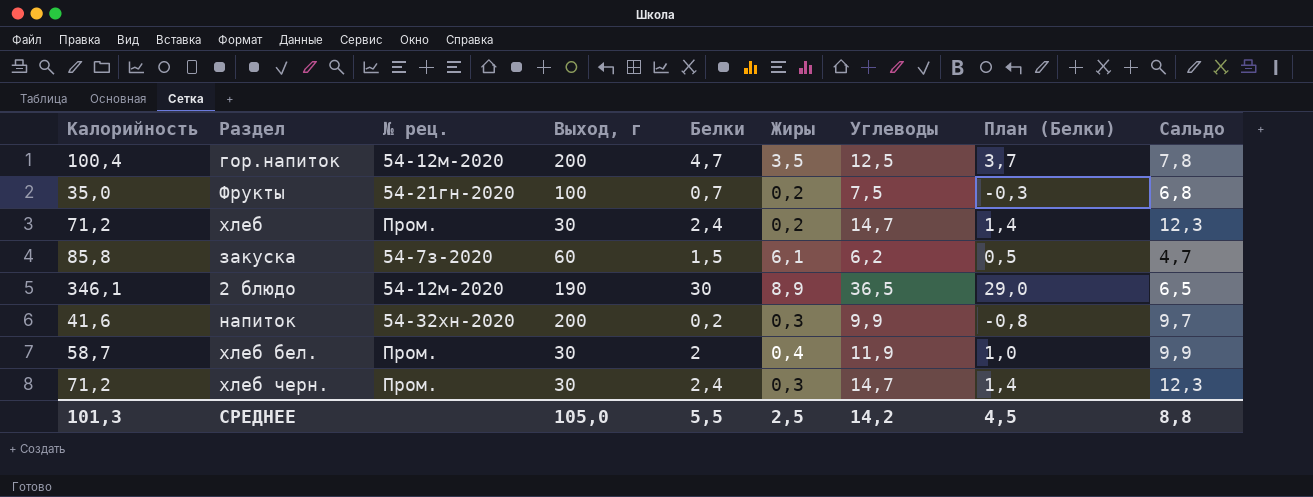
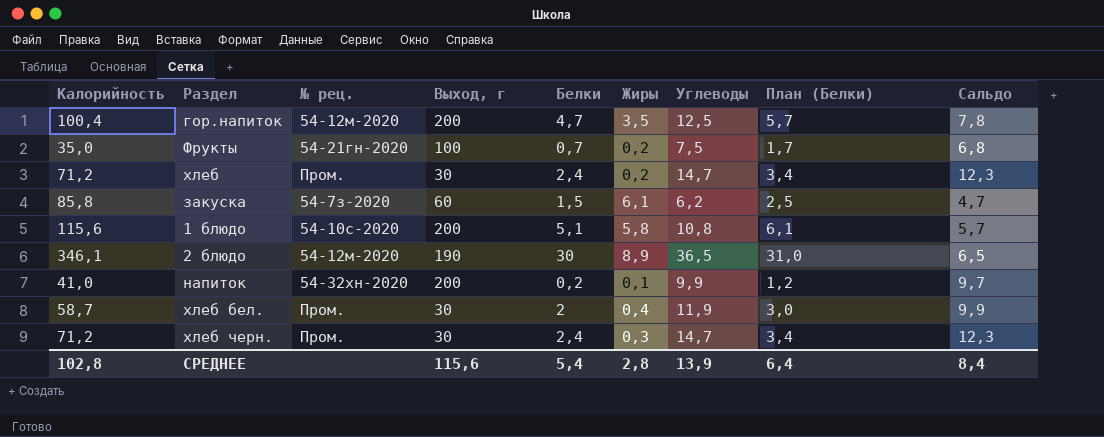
column План (Белки) | formula: [Белки] - 1 -> [Белки] + 1
row 1 блюдо: none -> 115,6 | 54-10с-2020 | 200 | 5,1 | 5,8 | 10,8 | 6,1 | 5,7
напиток | Калорийность: 41,6 -> 41,0
напиток | Жиры: 0,3 -> 0,1
СРЕДНЕЕ | Калорийность: 101,3 -> 102,8
СРЕДНЕЕ | Выход, г: 105,0 -> 115,6
СРЕДНЕЕ | Белки: 5,5 -> 5,4
СРЕДНЕЕ | Жиры: 2,5 -> 2,8
СРЕДНЕЕ | Углеводы: 14,2 -> 13,9
СРЕДНЕЕ | План (Белки): 4,5 -> 6,4
СРЕДНЕЕ | Сальдо: 8,8 -> 8,4

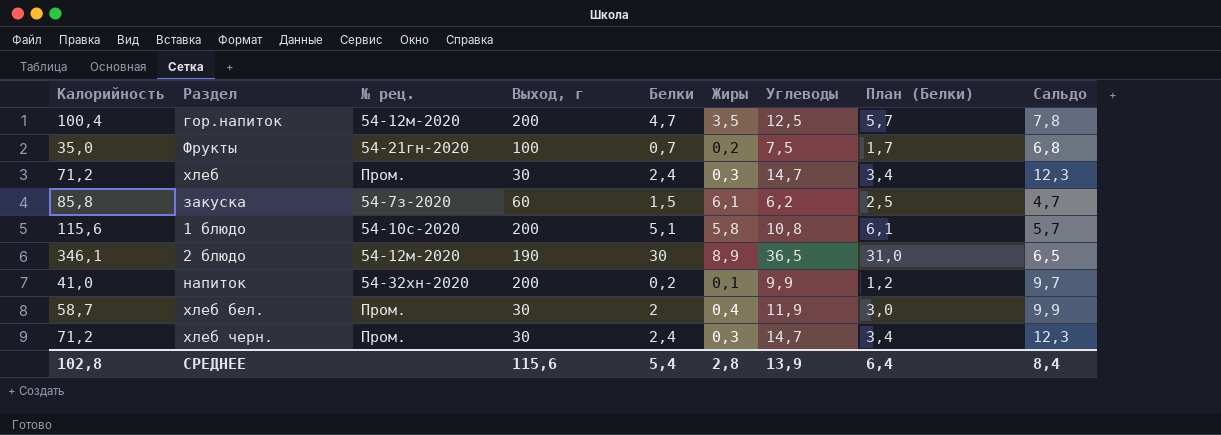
хлеб | Жиры: 0,2 -> 0,3

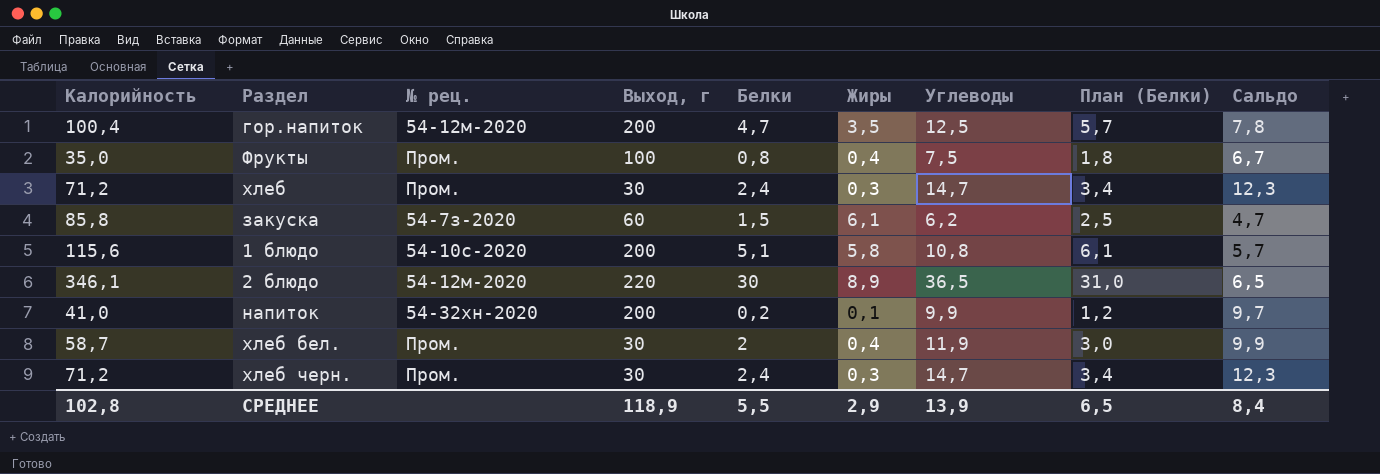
Фрукты | № рец.: 54-21гн-2020 -> Пром.
Фрукты | Белки: 0,7 -> 0,8
Фрукты | Жиры: 0,2 -> 0,4
Фрукты | План (Белки): 1,7 -> 1,8
Фрукты | Сальдо: 6,8 -> 6,7
2 блюдо | Выход, г: 190 -> 220
СРЕДНЕЕ | Выход, г: 115,6 -> 118,9
СРЕДНЕЕ | Белки: 5,4 -> 5,5
СРЕДНЕЕ | Жиры: 2,8 -> 2,9
СРЕДНЕЕ | План (Белки): 6,4 -> 6,5

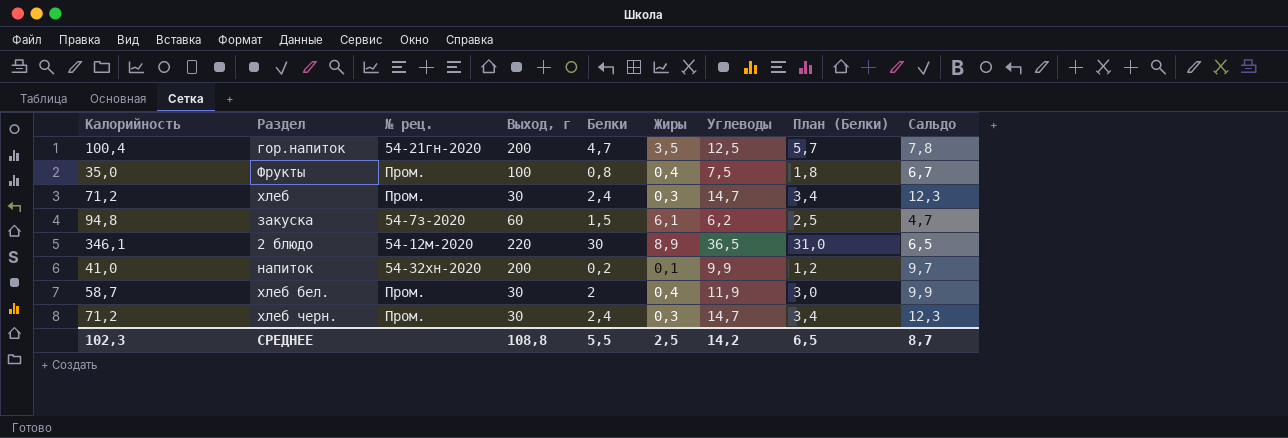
row 1 блюдо: 115,6 | 54-10с-2020 | 200 | 5,1 | 5,8 | 10,8 | 6,1 | 5,7 -> none
гор.напиток | № рец.: 54-12м-2020 -> 54-21гн-2020
закуска | Калорийность: 85,8 -> 94,8
СРЕДНЕЕ | Калорийность: 102,8 -> 102,3
СРЕДНЕЕ | Выход, г: 118,9 -> 108,8
СРЕДНЕЕ | Жиры: 2,9 -> 2,5
СРЕДНЕЕ | Углеводы: 13,9 -> 14,2
СРЕДНЕЕ | Сальдо: 8,4 -> 8,7

